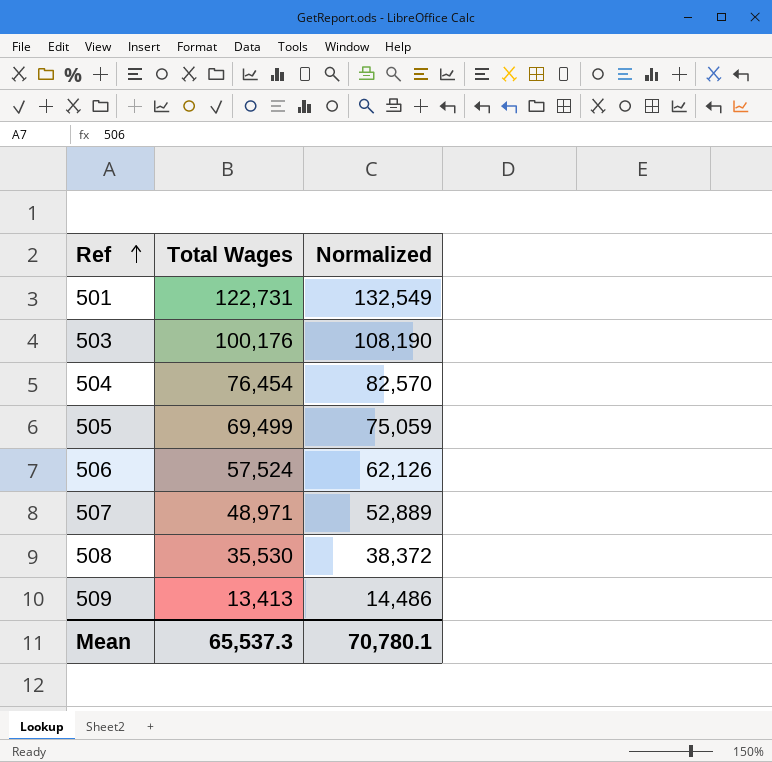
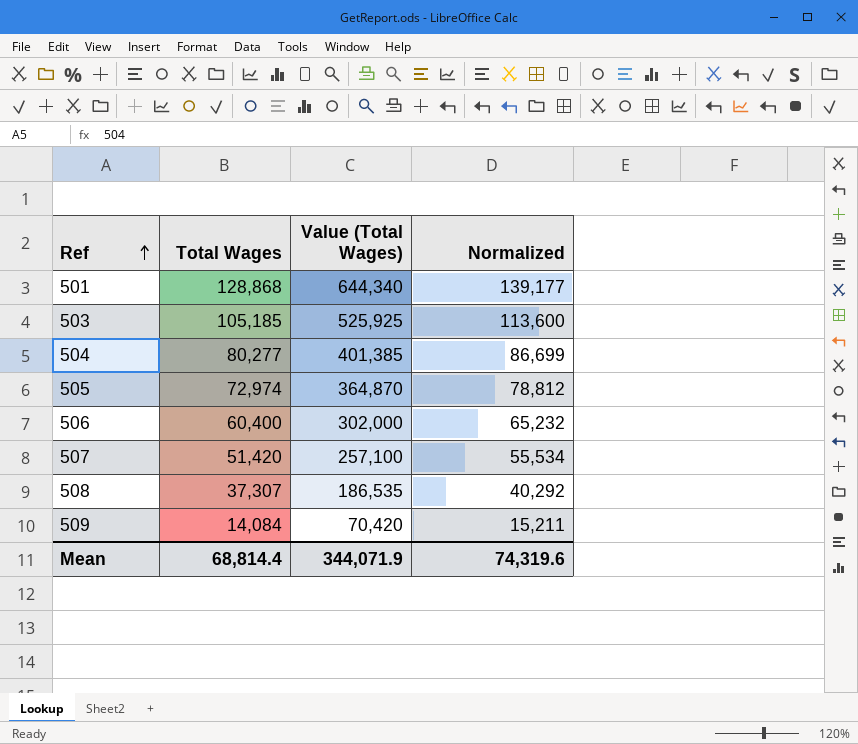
column Value (Total Wages) | formula: none -> [Total Wages] * 5
501 | Total Wages: 122,731 -> 128,868
501 | Normalized: 132,549 -> 139,177
503 | Total Wages: 100,176 -> 105,185
503 | Normalized: 108,190 -> 113,600
504 | Total Wages: 76,454 -> 80,277
504 | Normalized: 82,570 -> 86,699
505 | Total Wages: 69,499 -> 72,974
505 | Normalized: 75,059 -> 78,812
506 | Total Wages: 57,524 -> 60,400
506 | Normalized: 62,126 -> 65,232
507 | Total Wages: 48,971 -> 51,420
507 | Normalized: 52,889 -> 55,534
508 | Total Wages: 35,530 -> 37,307
508 | Normalized: 38,372 -> 40,292
509 | Total Wages: 13,413 -> 14,084
509 | Normalized: 14,486 -> 15,211
Mean | Total Wages: 65,537.3 -> 68,814.4
Mean | Normalized: 70,780.1 -> 74,319.6

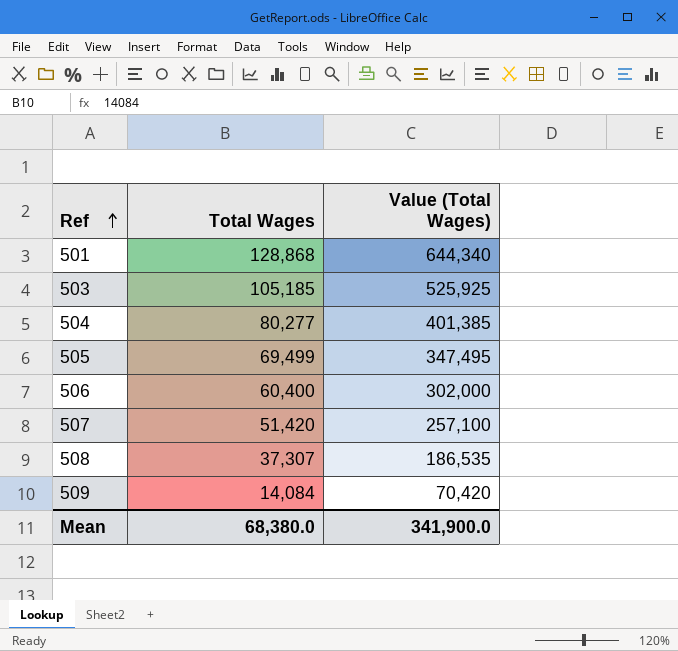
column Normalized | formula: [Total Wages] * 1.08 -> none
505 | Total Wages: 72,974 -> 69,499
505 | Value (Total Wages): 364,870 -> 347,495
Mean | Total Wages: 68,814.4 -> 68,380.0
Mean | Value (Total Wages): 344,071.9 -> 341,900.0

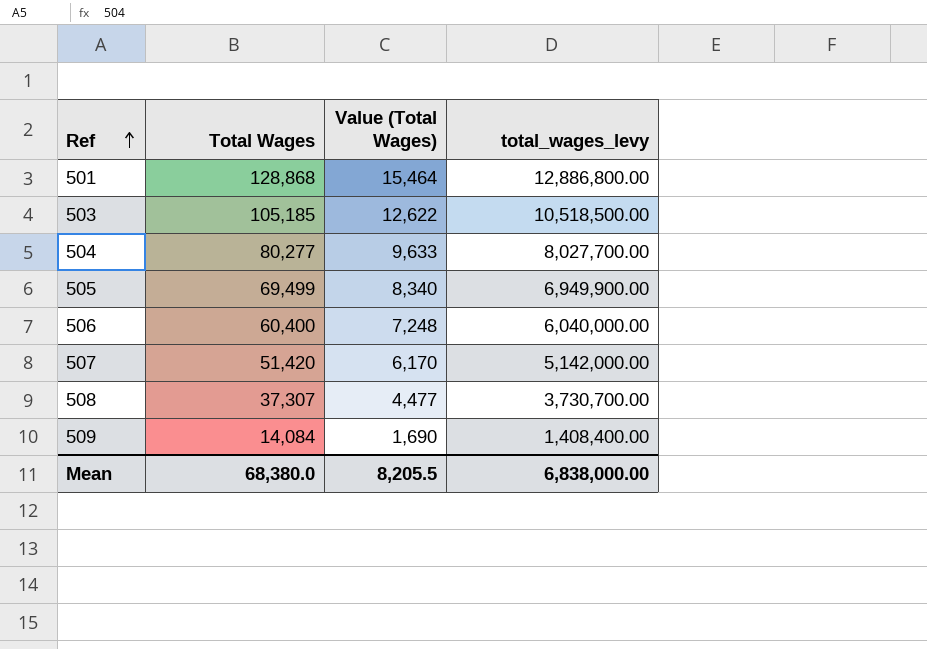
column Value (Total Wages) | formula: [Total Wages] * 5 -> [Total Wages] * 0.12
column total_wages_levy | formula: none -> [Total Wages] * 100
Mean | Value (Total Wages): 341,900.0 -> 8,205.5

